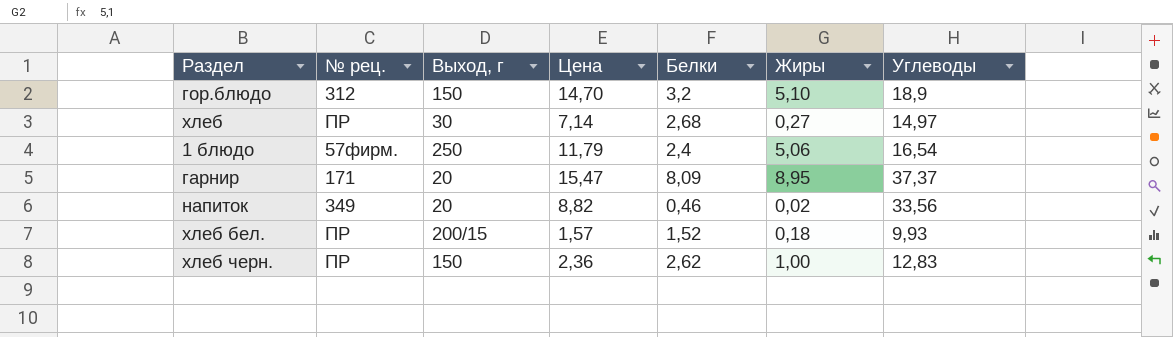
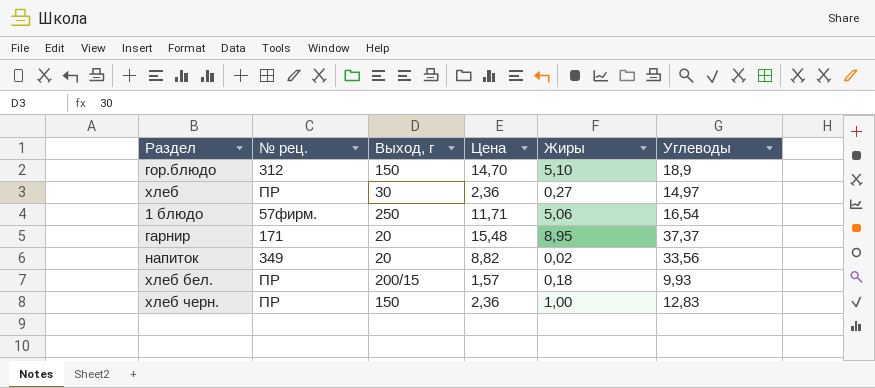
column Белки | position: 5 -> none
хлеб | Цена: 7,14 -> 2,36
1 блюдо | Цена: 11,79 -> 11,71
гарнир | Цена: 15,47 -> 15,48

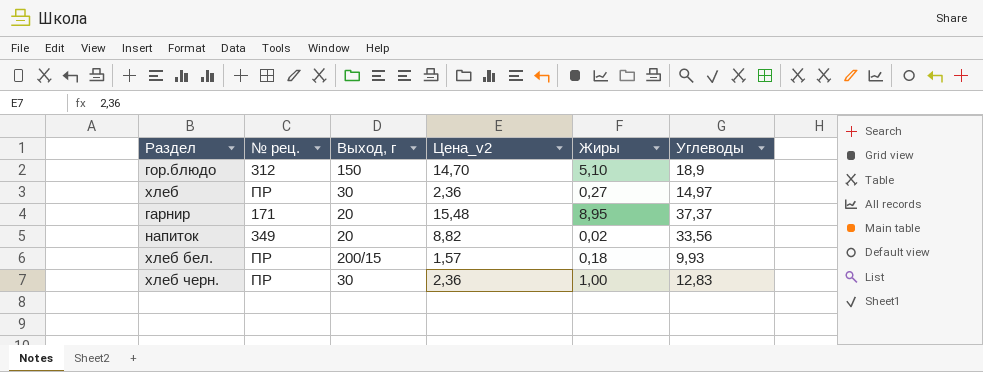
column name: Цена -> Цена_v2
row 1 блюдо: 57фирм. | 250 | 11,71 | 5,06 | 16,54 -> none
хлеб черн. | Выход, г: 150 -> 30

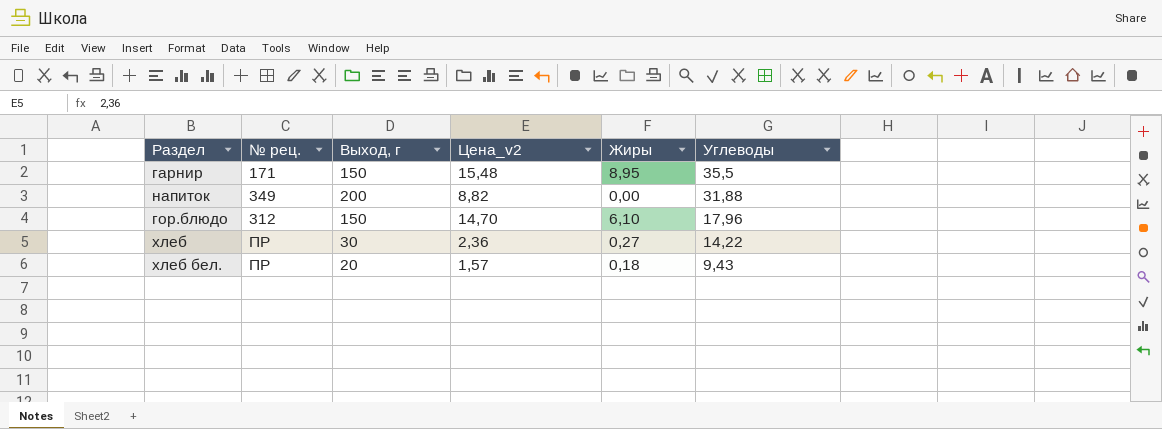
row order: none -> Углеводы descending
row хлеб черн.: ПР | 30 | 2,36 | 1,00 | 12,83 -> none
гарнир | Выход, г: 20 -> 150
гарнир | Углеводы: 37,37 -> 35,5
напиток | Выход, г: 20 -> 200
напиток | Жиры: 0,02 -> 0,00
напиток | Углеводы: 33,56 -> 31,88
гор.блюдо | Жиры: 5,10 -> 6,10
гор.блюдо | Углеводы: 18,9 -> 17,96
хлеб | Углеводы: 14,97 -> 14,22
хлеб бел. | Выход, г: 200/15 -> 20
хлеб бел. | Углеводы: 9,93 -> 9,43

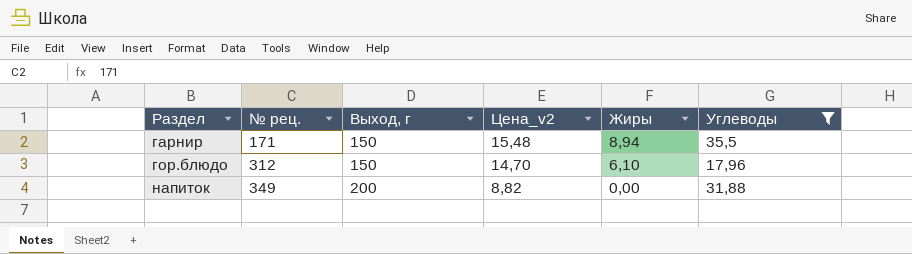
filter: none -> Углеводы >= 17,96
row order: Углеводы descending -> Раздел ascending
гарнир | Жиры: 8,95 -> 8,94

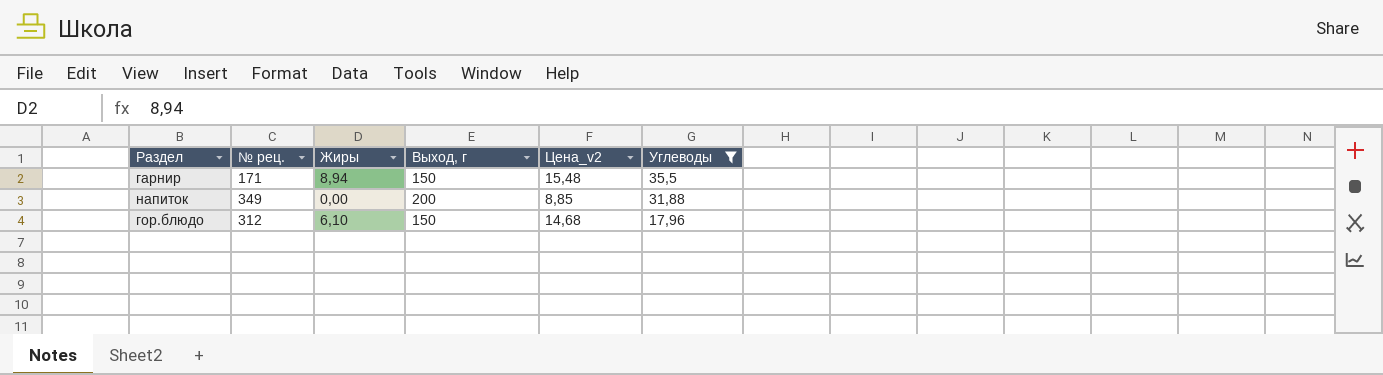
row order: Раздел ascending -> Углеводы descending
column Жиры | position: 5 -> 3
напиток | Цена_v2: 8,82 -> 8,85
гор.блюдо | Цена_v2: 14,70 -> 14,68

